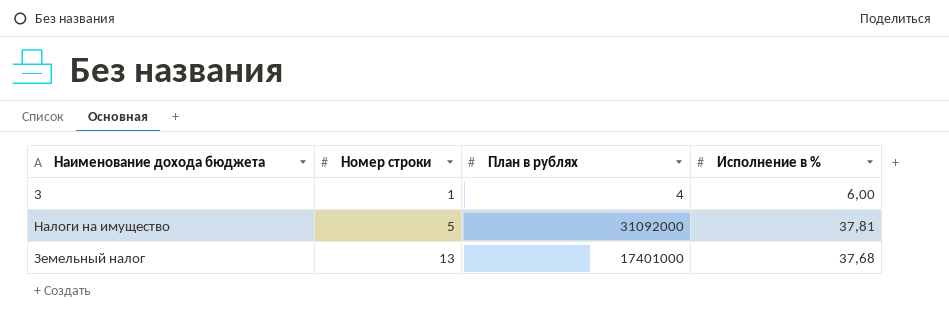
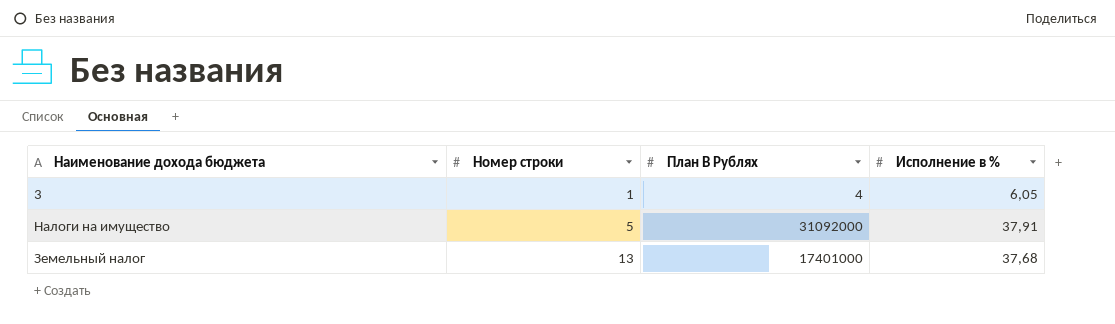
column name: План в рублях -> План В Рублях
3 | Исполнение в %: 6,00 -> 6,05
Налоги на имущество | Исполнение в %: 37,81 -> 37,91

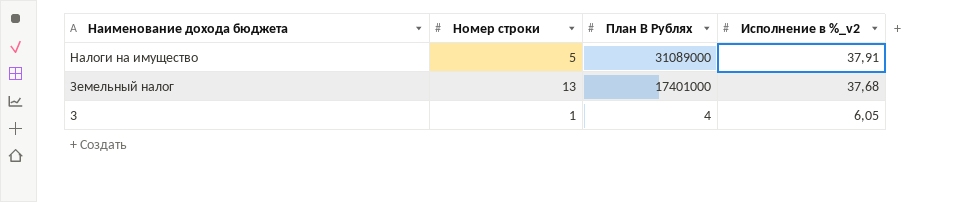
row order: Номер строки ascending -> Наименование дохода бюджета descending
column name: Исполнение в % -> Исполнение в %_v2
Налоги на имущество | План В Рублях: 31092000 -> 31089000

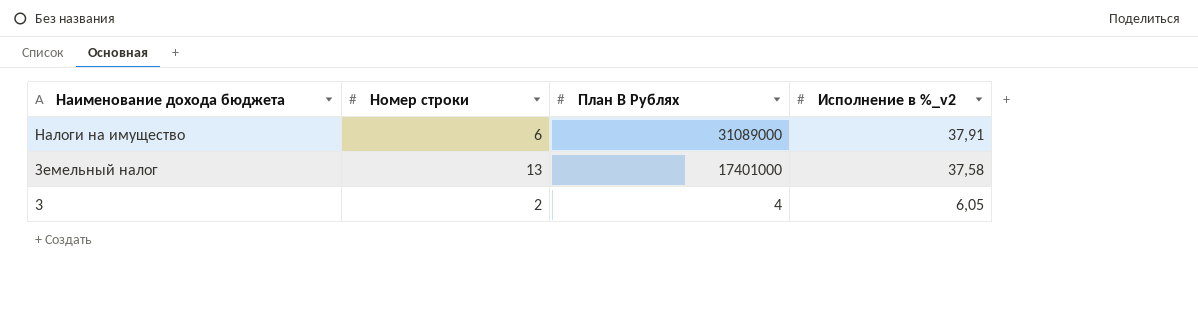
Налоги на имущество | Номер строки: 5 -> 6
Земельный налог | Исполнение в %_v2: 37,68 -> 37,58
3 | Номер строки: 1 -> 2

